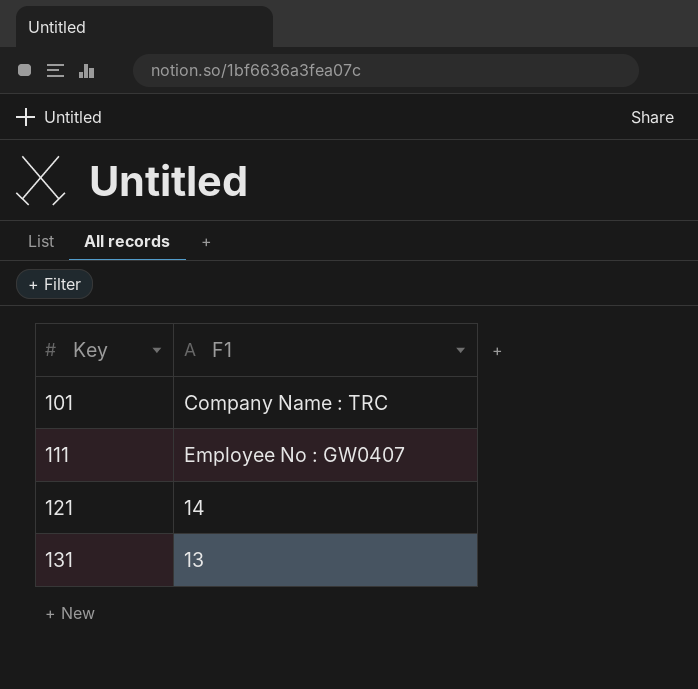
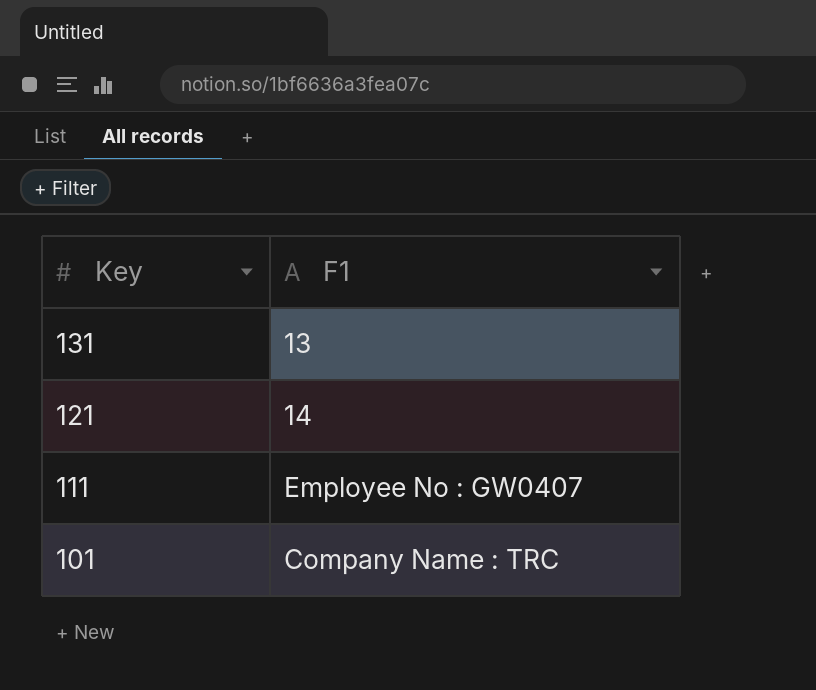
row order: Key ascending -> Key descending

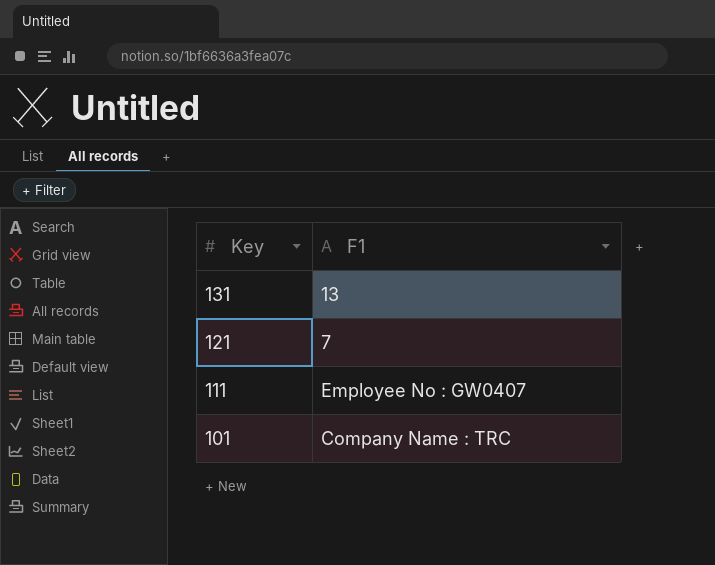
121 | F1: 14 -> 7

